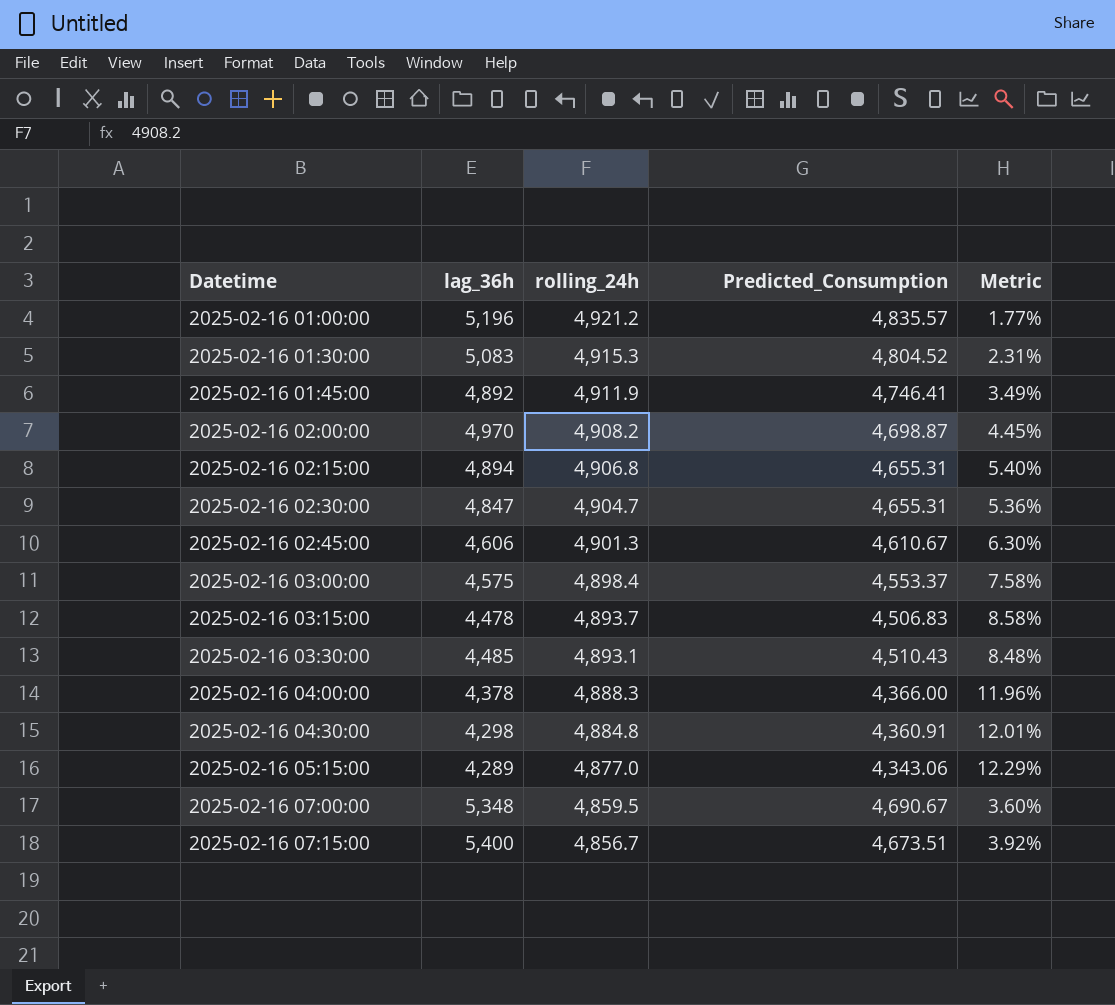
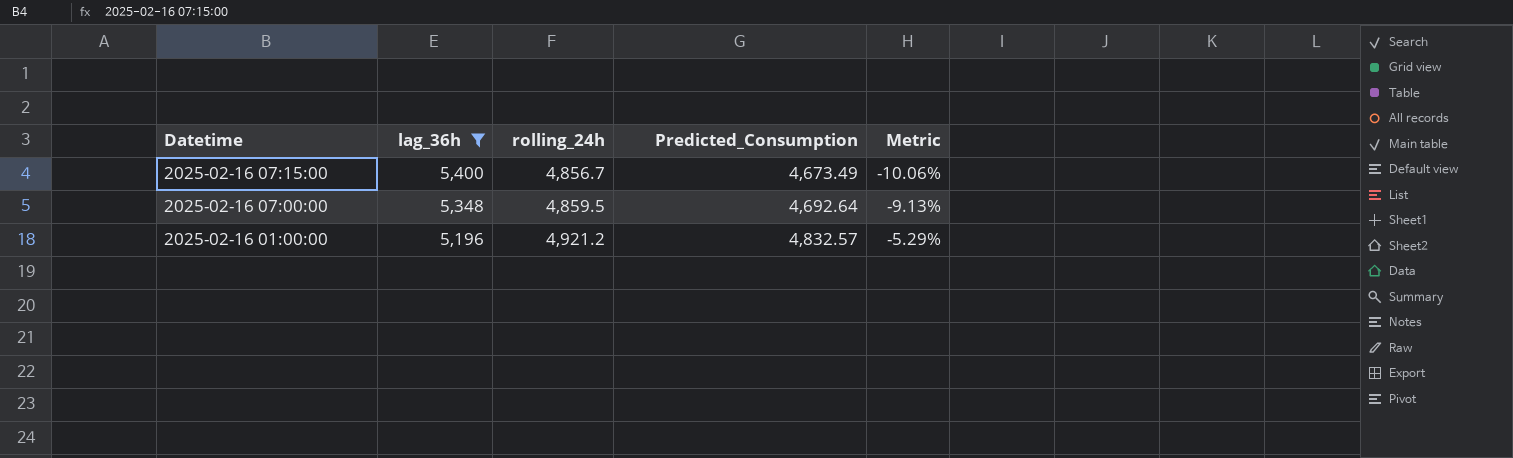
filter: none -> lag_36h >= 5,196
row order: Datetime ascending -> Datetime descending
column Metric | formula: ([rolling_24h] - [Predicted_Consumption]) / [Predicted_Consumption] -> ([rolling_24h] - [lag_36h]) / [lag_36h]
2025-02-16 07:15:00 | Predicted_Consumption: 4,673.51 -> 4,673.49
2025-02-16 07:00:00 | Predicted_Consumption: 4,690.67 -> 4,692.64
2025-02-16 01:00:00 | Predicted_Consumption: 4,835.57 -> 4,832.57

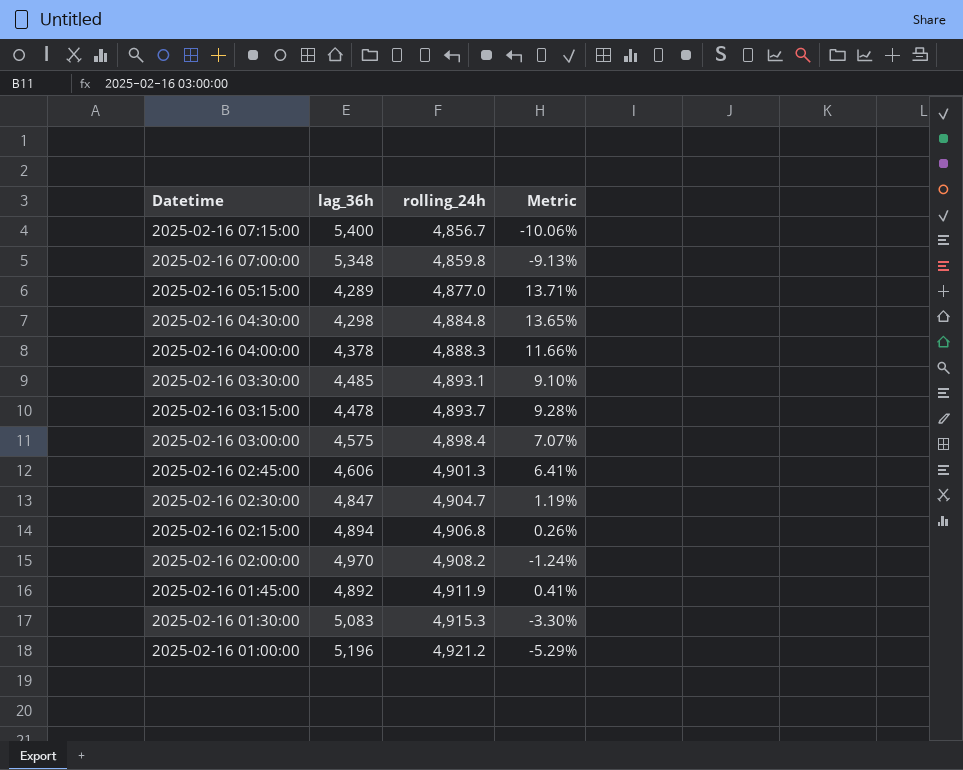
filter: lag_36h >= 5,196 -> none
column Predicted_Consumption | position: 4 -> none
2025-02-16 07:00:00 | rolling_24h: 4,859.5 -> 4,859.8

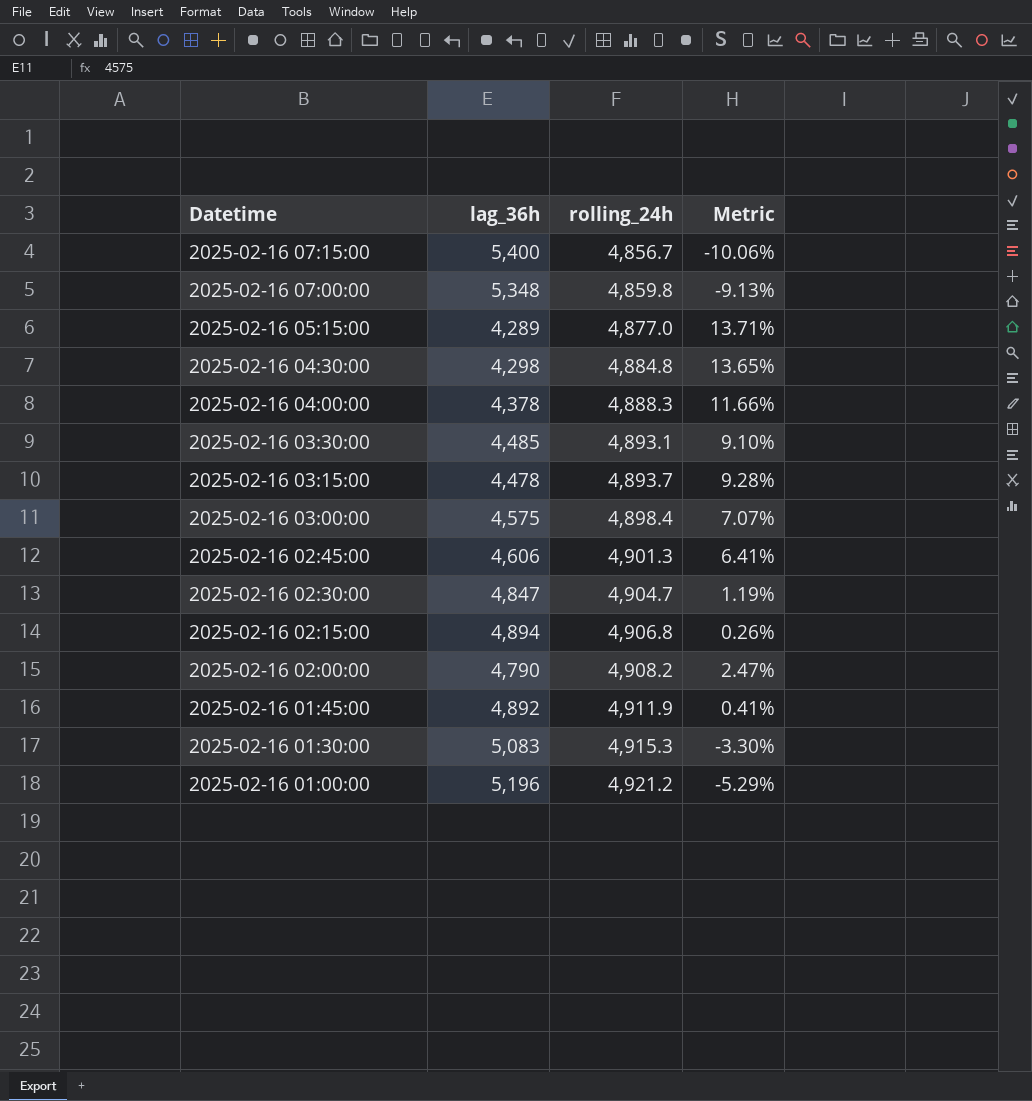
2025-02-16 02:00:00 | lag_36h: 4,970 -> 4,790
2025-02-16 02:00:00 | Metric: -1.24% -> 2.47%

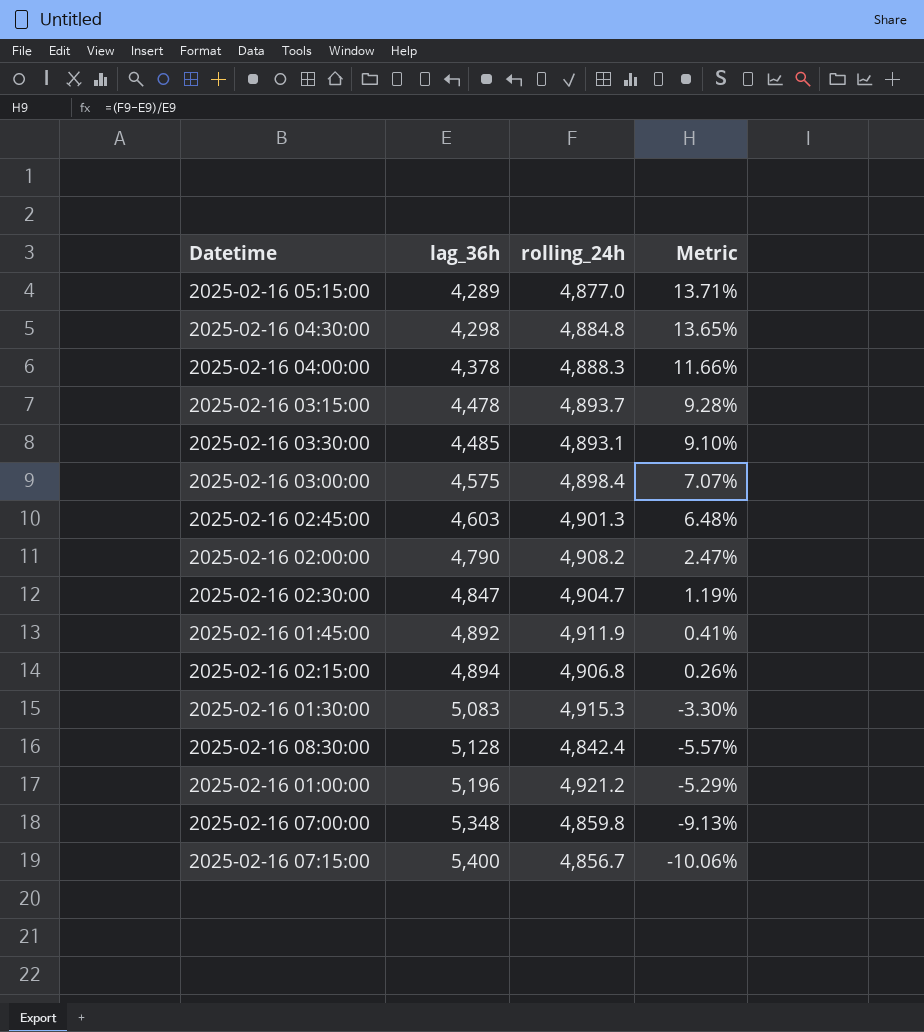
row order: Datetime descending -> lag_36h ascending
2025-02-16 02:45:00 | lag_36h: 4,606 -> 4,603
2025-02-16 02:45:00 | Metric: 6.41% -> 6.48%
row 2025-02-16 08:30:00: none -> 5,128 | 4,842.4 | -5.57%

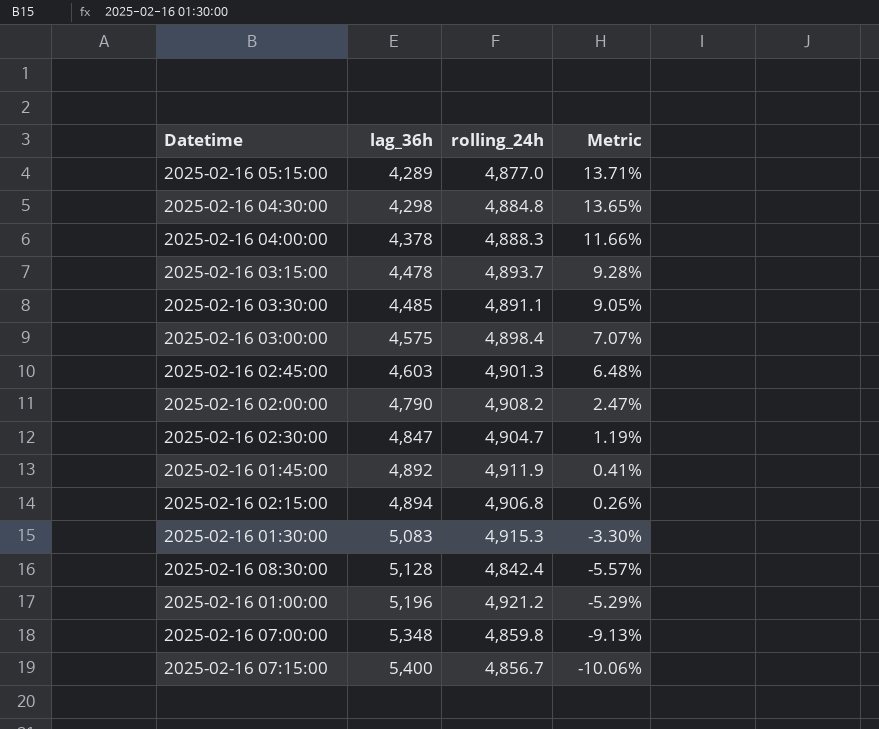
2025-02-16 03:30:00 | rolling_24h: 4,893.1 -> 4,891.1
2025-02-16 03:30:00 | Metric: 9.10% -> 9.05%

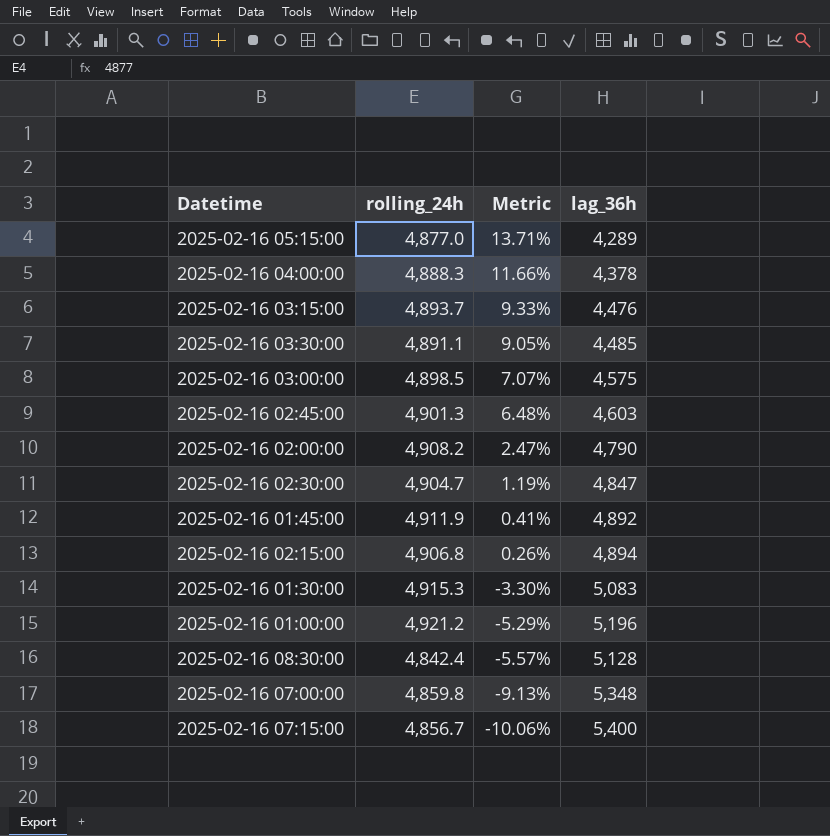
row order: lag_36h ascending -> Metric descending
column lag_36h | position: 2 -> 4
row 2025-02-16 04:30:00: 4,298 | 4,884.8 | 13.65% -> none
2025-02-16 03:15:00 | Metric: 9.28% -> 9.33%
2025-02-16 03:15:00 | lag_36h: 4,478 -> 4,476
2025-02-16 03:00:00 | rolling_24h: 4,898.4 -> 4,898.5

